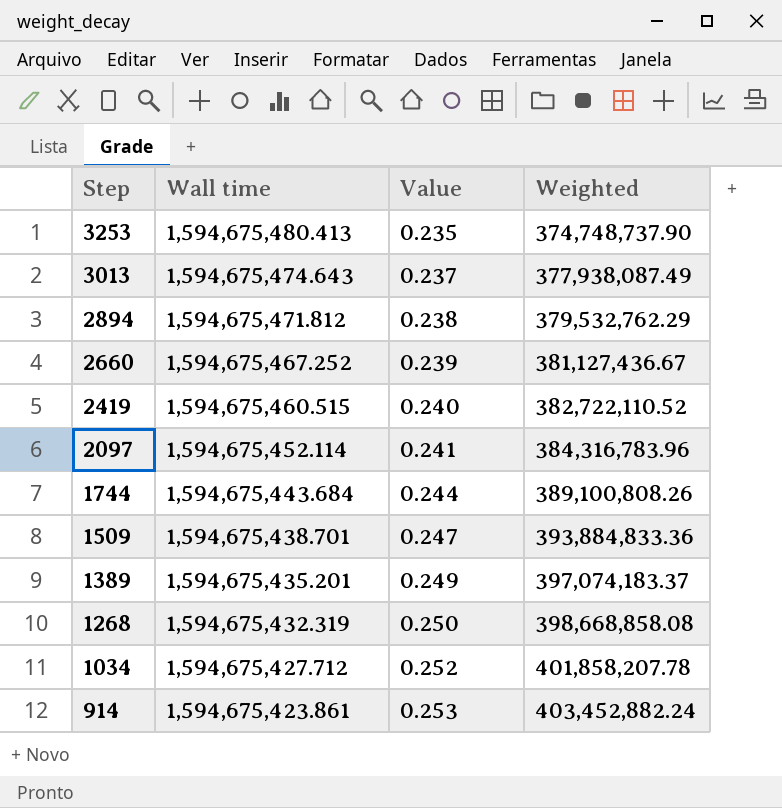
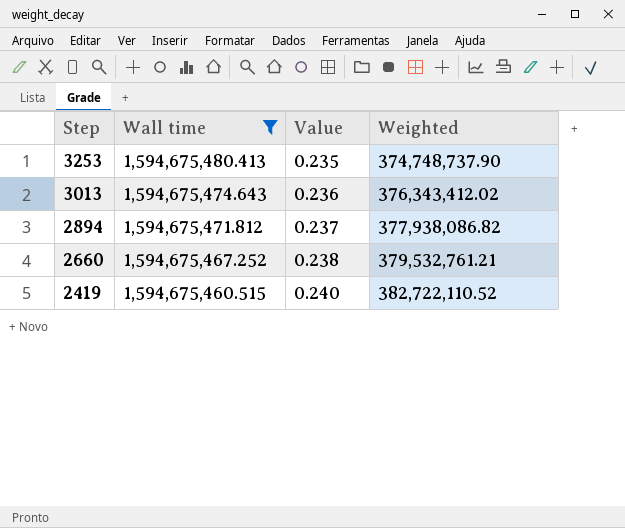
filter: none -> Wall time >= 1,594,675,460.515
3013 | Value: 0.237 -> 0.236
3013 | Weighted: 377,938,087.49 -> 376,343,412.02
2894 | Value: 0.238 -> 0.237
2894 | Weighted: 379,532,762.29 -> 377,938,086.82
2660 | Value: 0.239 -> 0.238
2660 | Weighted: 381,127,436.67 -> 379,532,761.21

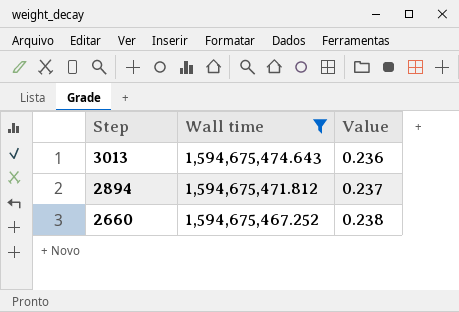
column Weighted | formula: [Wall time] * [Value] -> none
row 3253: 1,594,675,480.413 | 0.235 | 374,748,737.90 -> none
row 2419: 1,594,675,460.515 | 0.240 | 382,722,110.52 -> none

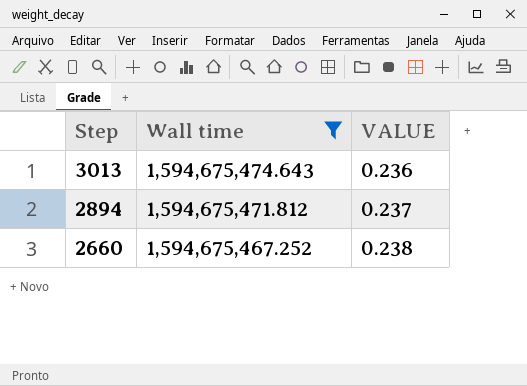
column name: Value -> VALUE

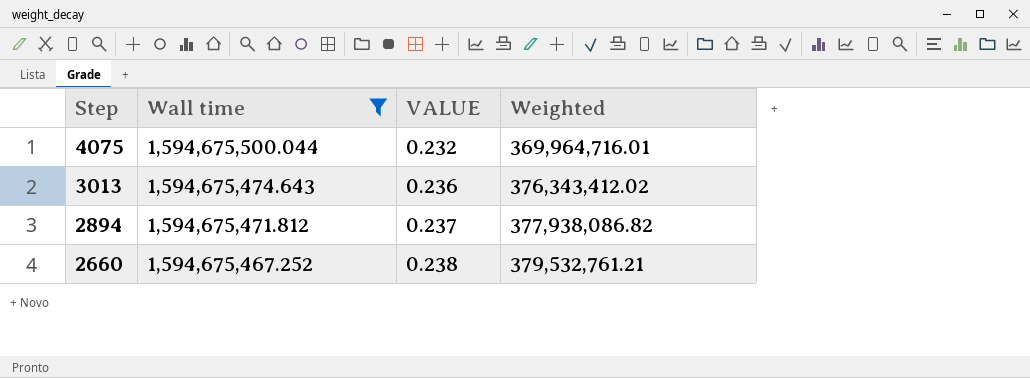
column Weighted | formula: none -> [Wall time] * [VALUE]
row 4075: none -> 1,594,675,500.044 | 0.232 | 369,964,716.01

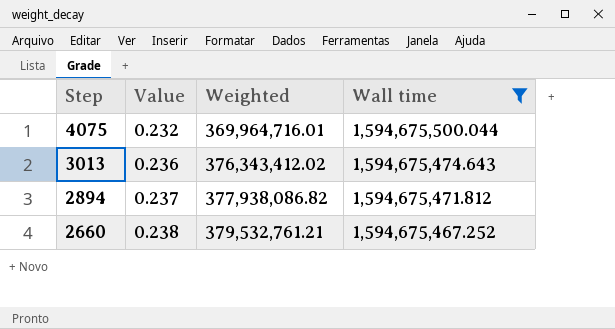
column name: VALUE -> Value
column Wall time | position: 2 -> 4

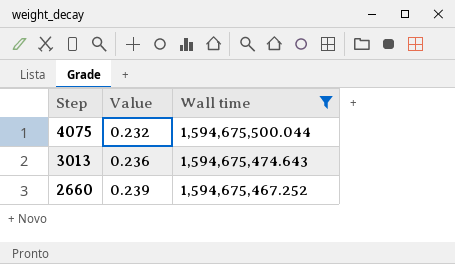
column Weighted | formula: [Value] * [Wall time] -> none
row 2894: 0.237 | 377,938,086.82 | 1,594,675,471.812 -> none
2660 | Value: 0.238 -> 0.239

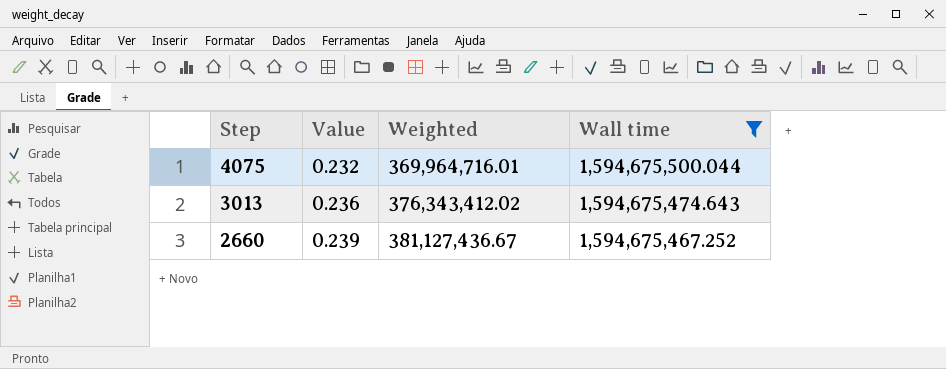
column Weighted | formula: none -> [Value] * [Wall time]

